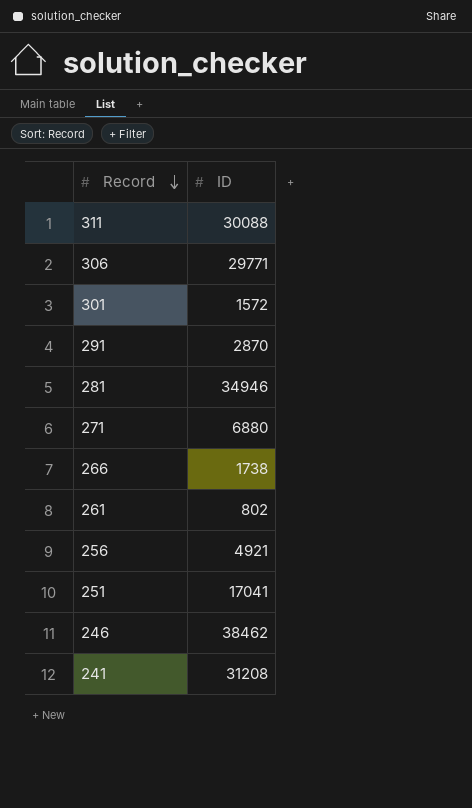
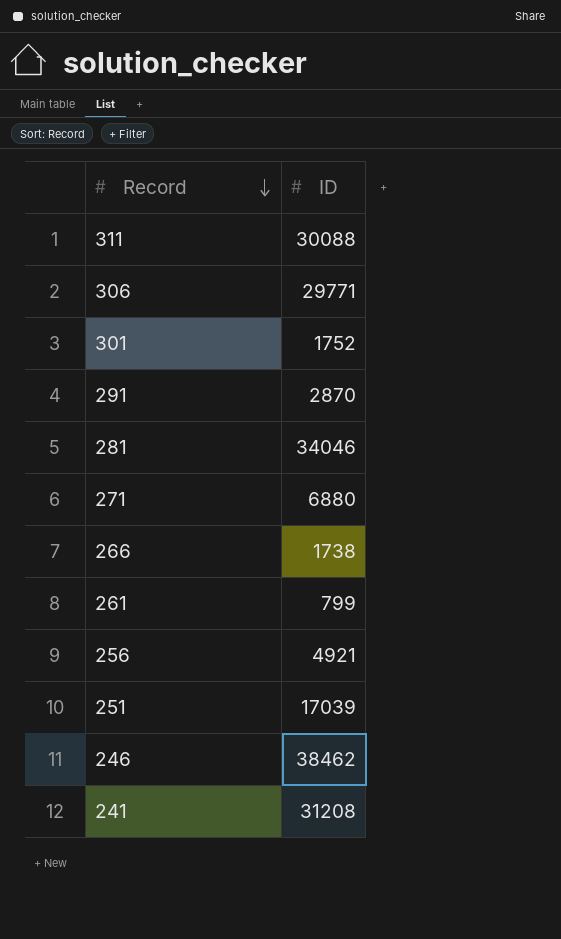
301 | ID: 1572 -> 1752
281 | ID: 34946 -> 34046
261 | ID: 802 -> 799
251 | ID: 17041 -> 17039

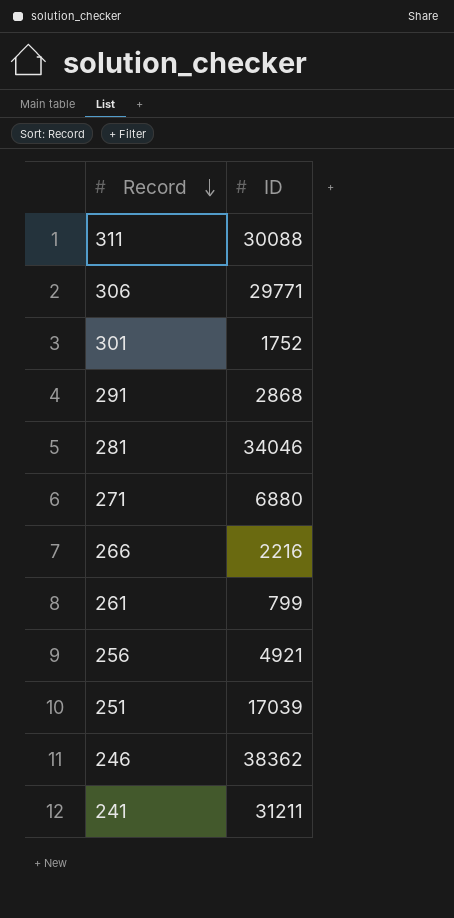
291 | ID: 2870 -> 2868
266 | ID: 1738 -> 2216
246 | ID: 38462 -> 38362
241 | ID: 31208 -> 31211

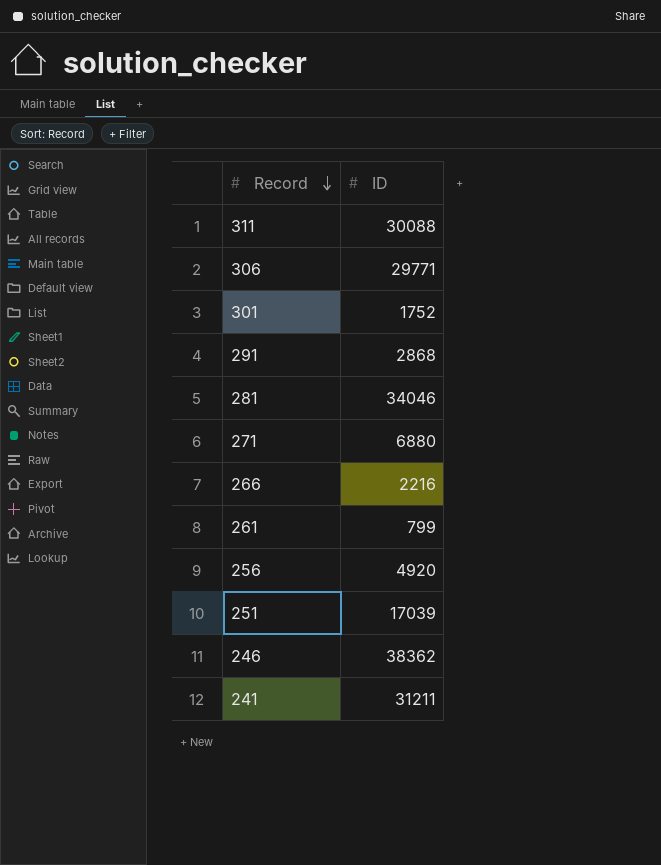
256 | ID: 4921 -> 4920

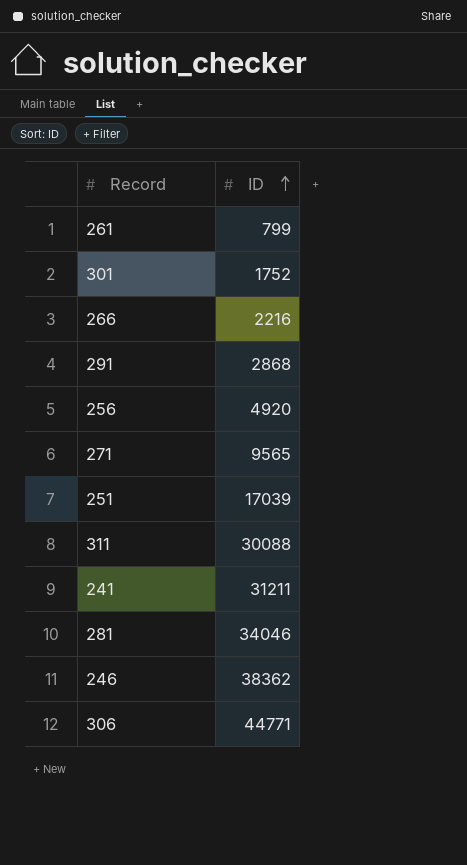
row order: Record descending -> ID ascending
271 | ID: 6880 -> 9565
306 | ID: 29771 -> 44771

